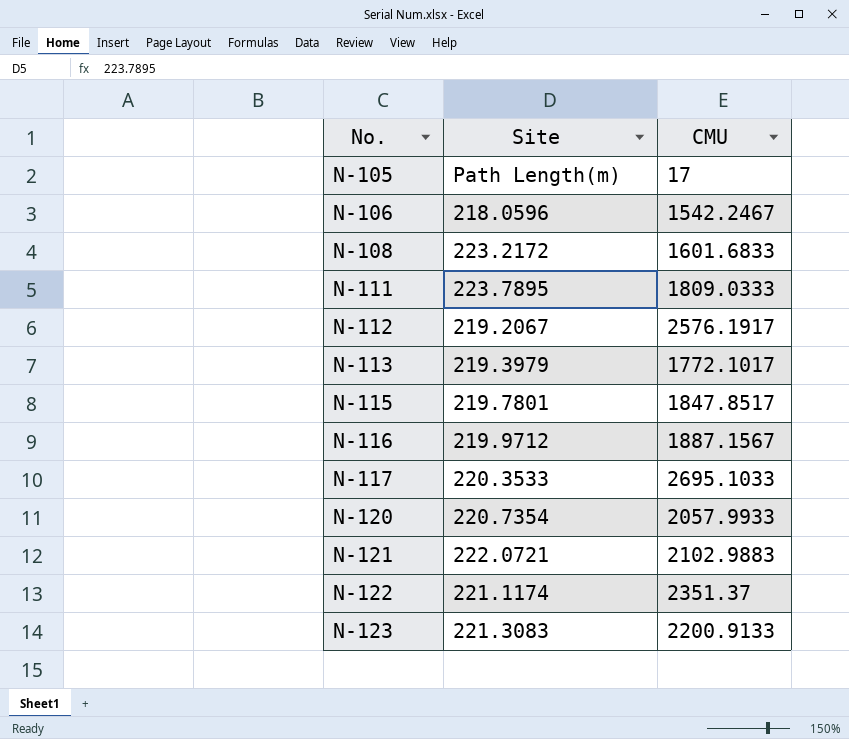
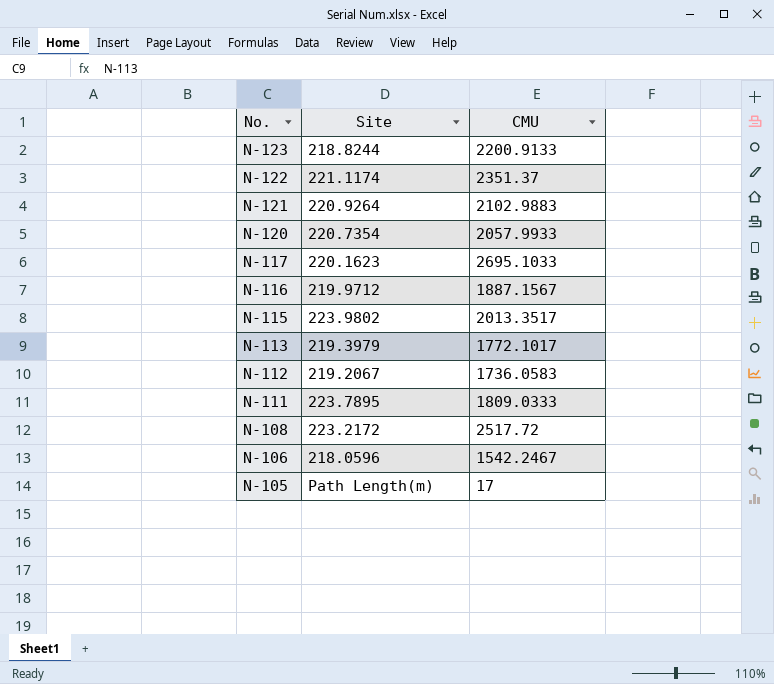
row order: No. ascending -> No. descending
N-123 | Site: 221.3083 -> 218.8244
N-121 | Site: 222.0721 -> 220.9264
N-117 | Site: 220.3533 -> 220.1623
N-115 | Site: 219.7801 -> 223.9802
N-115 | CMU: 1847.8517 -> 2013.3517
N-112 | CMU: 2576.1917 -> 1736.0583
N-108 | CMU: 1601.6833 -> 2517.72

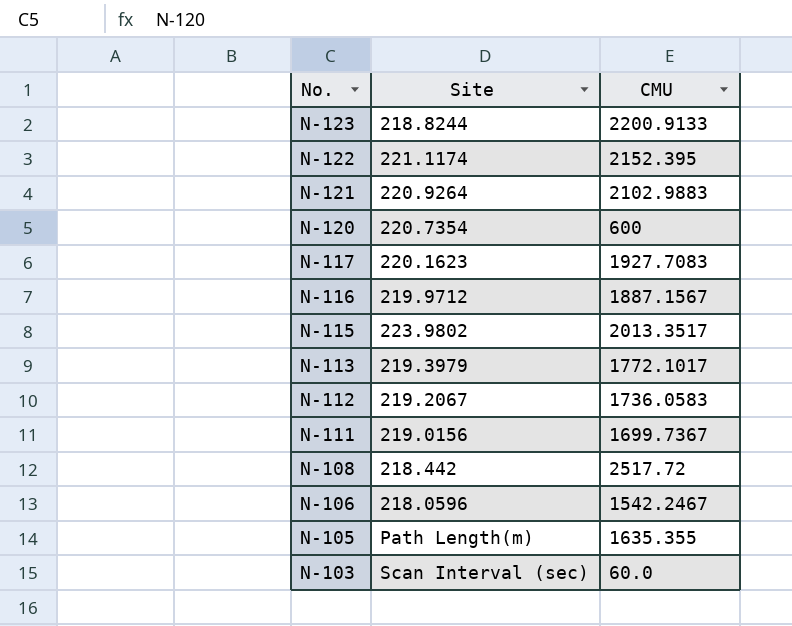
N-122 | CMU: 2351.37 -> 2152.395
N-120 | CMU: 2057.9933 -> 600
N-117 | CMU: 2695.1033 -> 1927.7083
N-111 | Site: 223.7895 -> 219.0156
N-111 | CMU: 1809.0333 -> 1699.7367
N-108 | Site: 223.2172 -> 218.442
N-105 | CMU: 17 -> 1635.355
row N-103: none -> Scan Interval (sec) | 60.0

